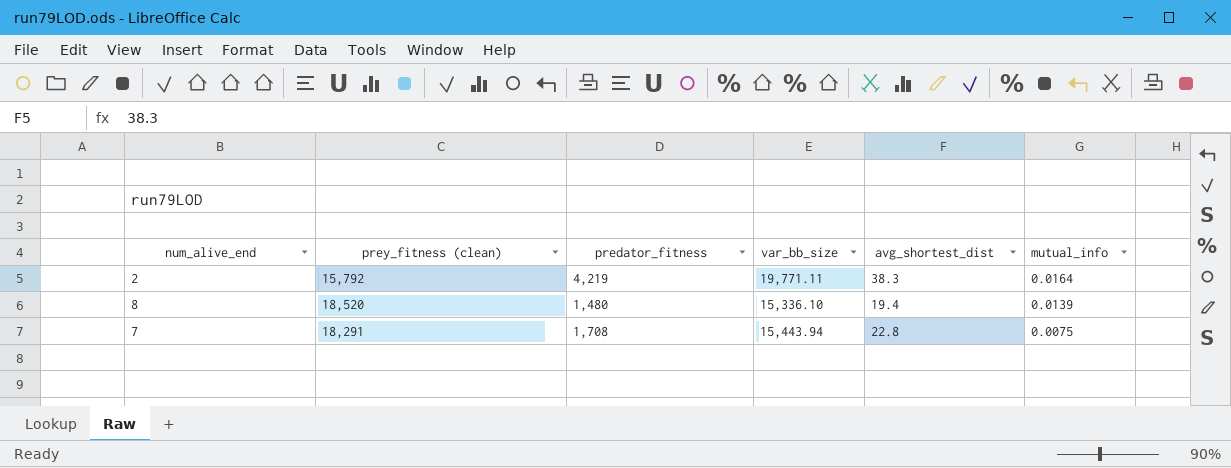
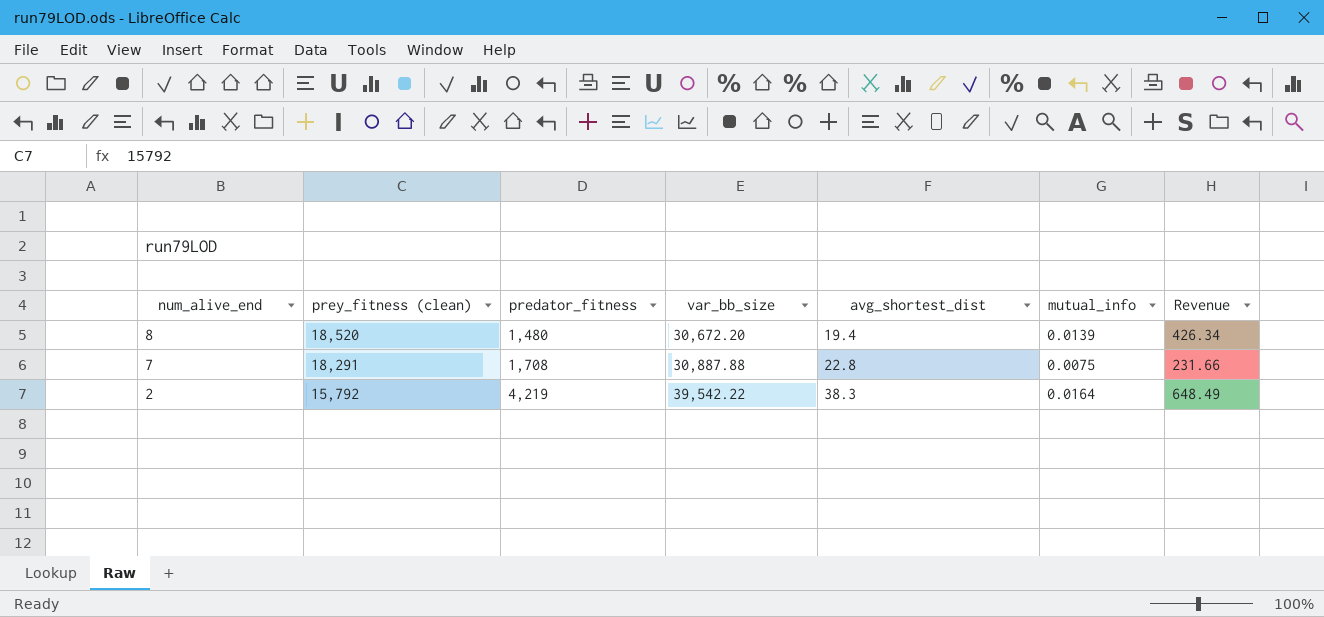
row order: mutual_info descending -> num_alive_end descending
column Revenue | formula: none -> [var_bb_size] * [mutual_info]
8 | var_bb_size: 15,336.10 -> 30,672.20
7 | var_bb_size: 15,443.94 -> 30,887.88
2 | var_bb_size: 19,771.11 -> 39,542.22

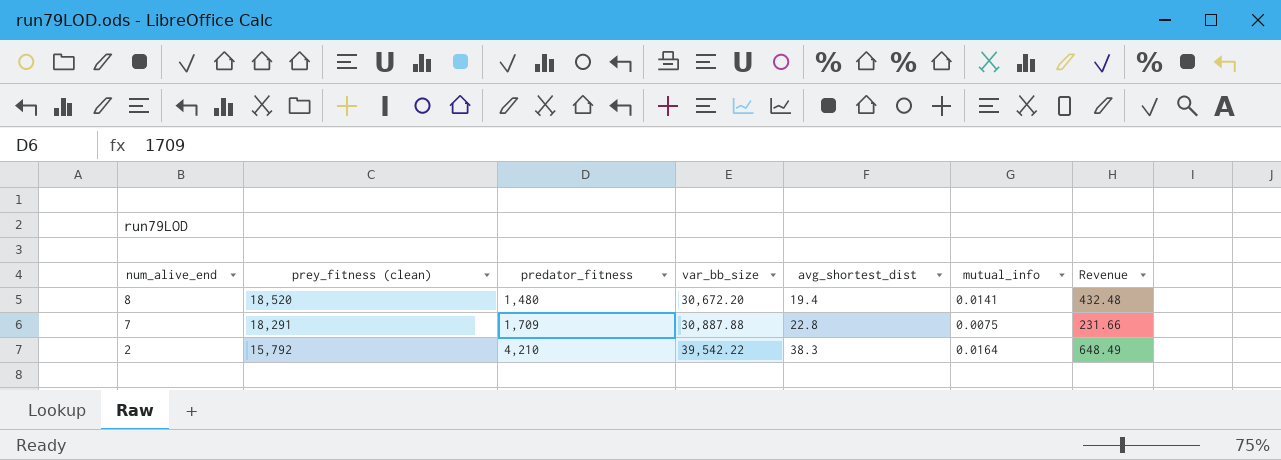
8 | mutual_info: 0.0139 -> 0.0141
8 | Revenue: 426.34 -> 432.48
7 | predator_fitness: 1,708 -> 1,709
2 | predator_fitness: 4,219 -> 4,210

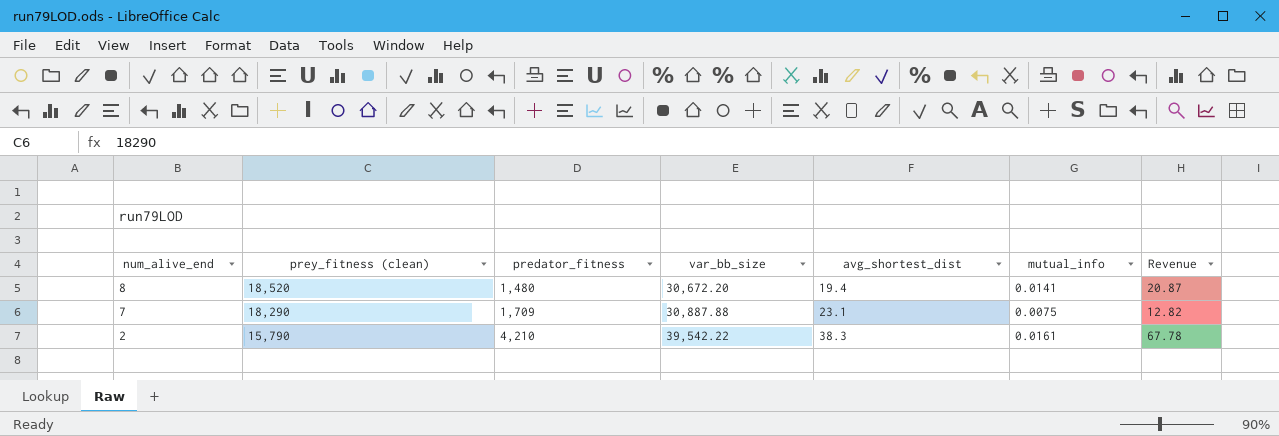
column Revenue | formula: [var_bb_size] * [mutual_info] -> [predator_fitness] * [mutual_info]
7 | prey_fitness (clean): 18,291 -> 18,290
7 | avg_shortest_dist: 22.8 -> 23.1
2 | prey_fitness (clean): 15,792 -> 15,790
2 | mutual_info: 0.0164 -> 0.0161

